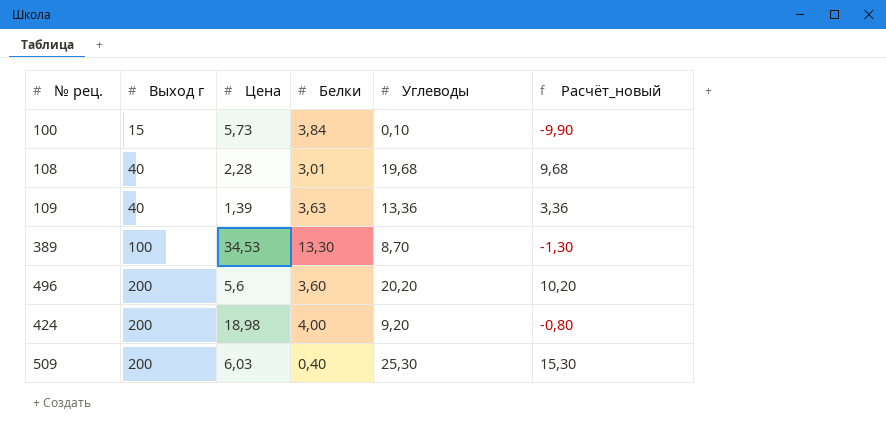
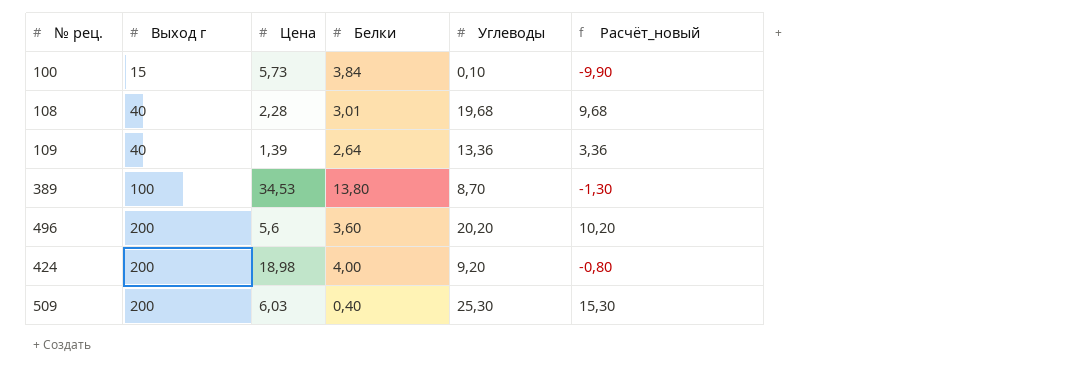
109 | Белки: 3,63 -> 2,64
389 | Белки: 13,30 -> 13,80

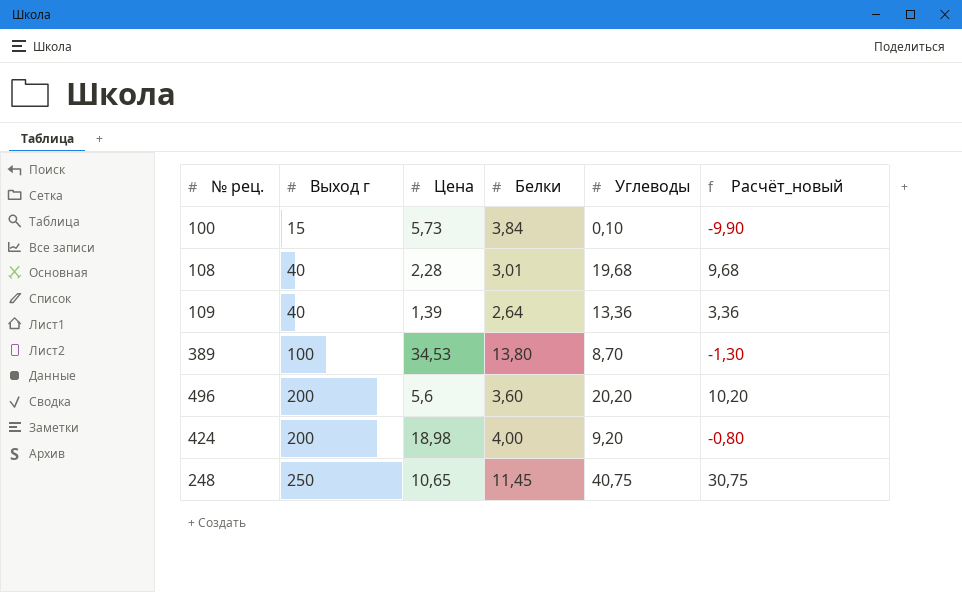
row 509: 200 | 6,03 | 0,40 | 25,30 | 15,30 -> none
row 248: none -> 250 | 10,65 | 11,45 | 40,75 | 30,75

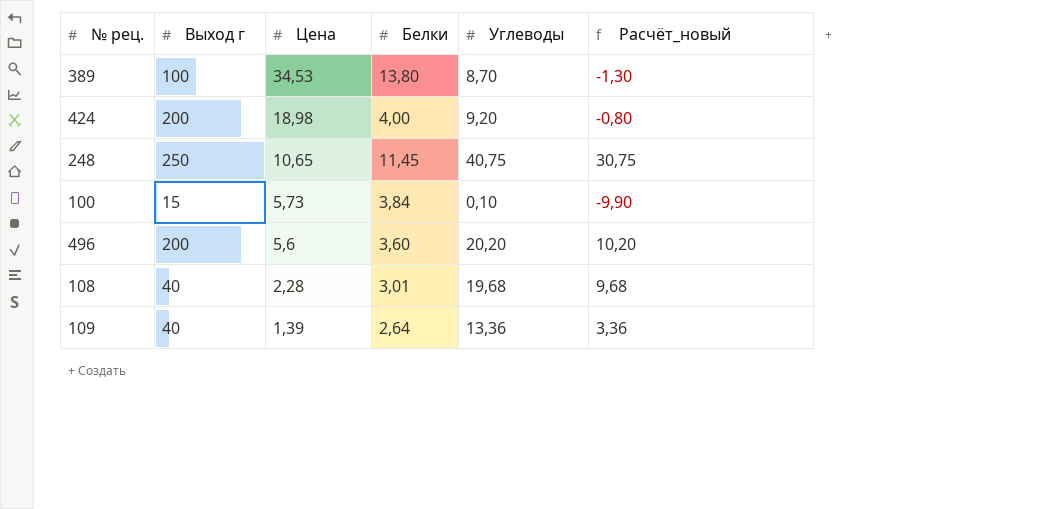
row order: Выход г ascending -> Цена descending

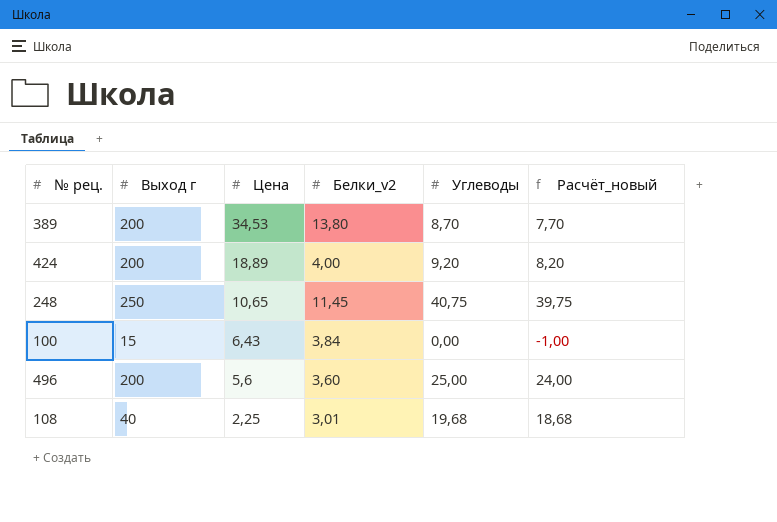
column name: Белки -> Белки_v2
column Расчёт_новый | formula: [Углеводы] - 10 -> [Углеводы] - 1
row 109: 40 | 1,39 | 2,64 | 13,36 | 3,36 -> none
389 | Выход г: 100 -> 200
424 | Цена: 18,98 -> 18,89
100 | Цена: 5,73 -> 6,43
100 | Углеводы: 0,10 -> 0,00
496 | Углеводы: 20,20 -> 25,00
108 | Цена: 2,28 -> 2,25

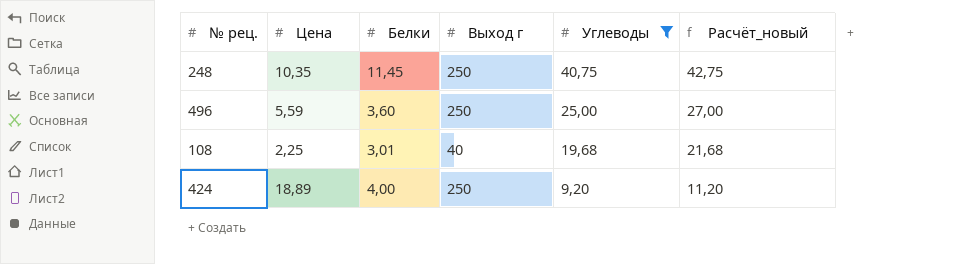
filter: none -> Углеводы >= 9,20
row order: Цена descending -> Углеводы descending
column name: Белки_v2 -> Белки
column Выход г | position: 2 -> 4
column Расчёт_новый | formula: [Углеводы] - 1 -> [Углеводы] + 2
248 | Цена: 10,65 -> 10,35
496 | Цена: 5,6 -> 5,59
496 | Выход г: 200 -> 250
424 | Выход г: 200 -> 250

